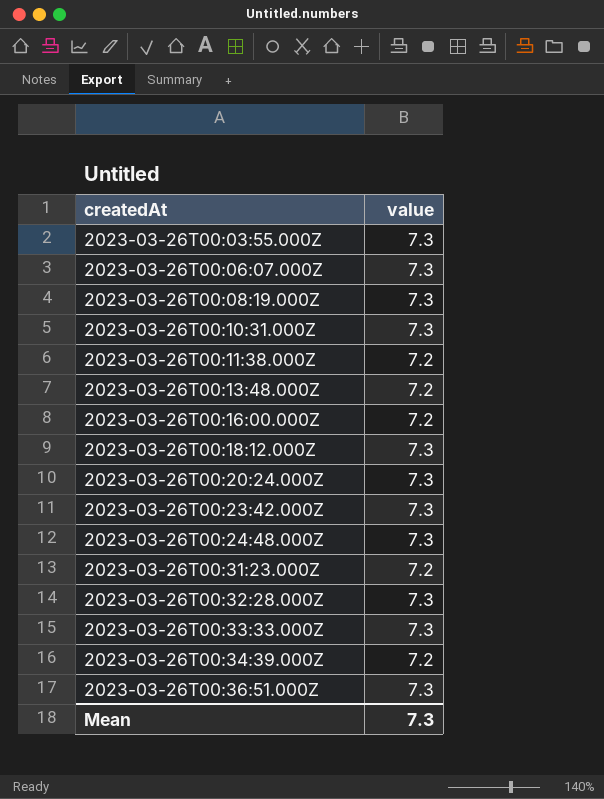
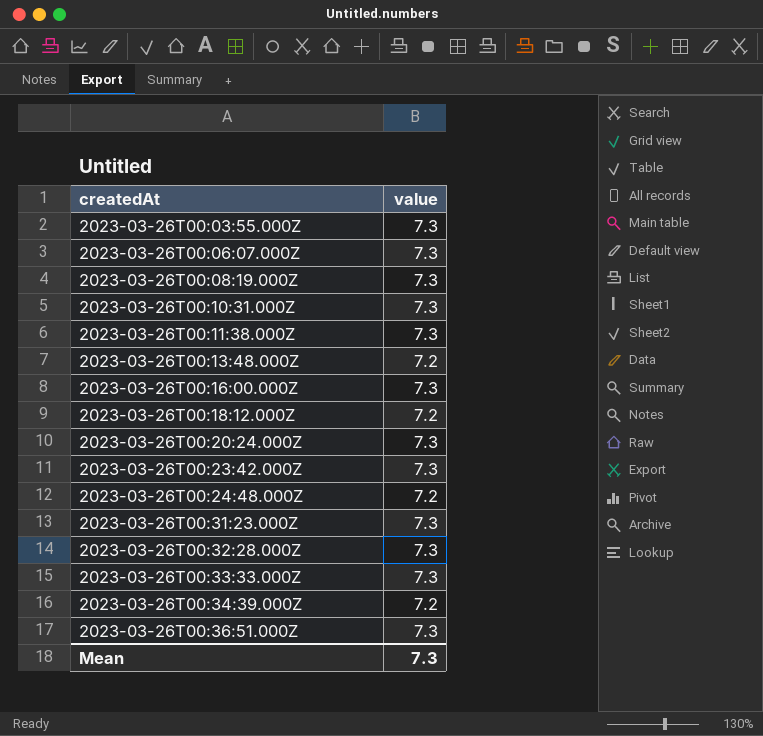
2023-03-26T00:11:38.000Z | value: 7.2 -> 7.3
2023-03-26T00:16:00.000Z | value: 7.2 -> 7.3
2023-03-26T00:18:12.000Z | value: 7.3 -> 7.2
2023-03-26T00:24:48.000Z | value: 7.3 -> 7.2
2023-03-26T00:31:23.000Z | value: 7.2 -> 7.3

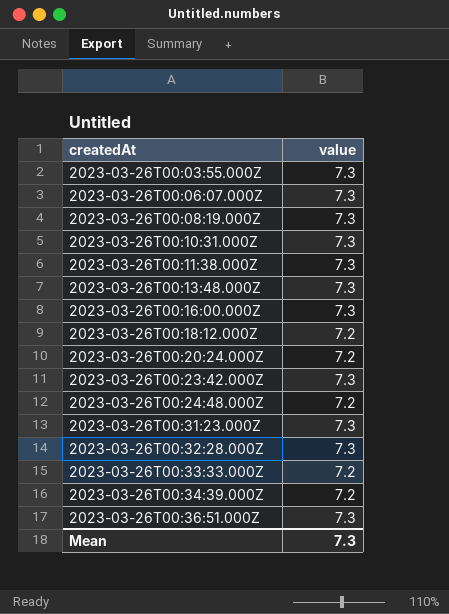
2023-03-26T00:13:48.000Z | value: 7.2 -> 7.3
2023-03-26T00:20:24.000Z | value: 7.3 -> 7.2
2023-03-26T00:33:33.000Z | value: 7.3 -> 7.2

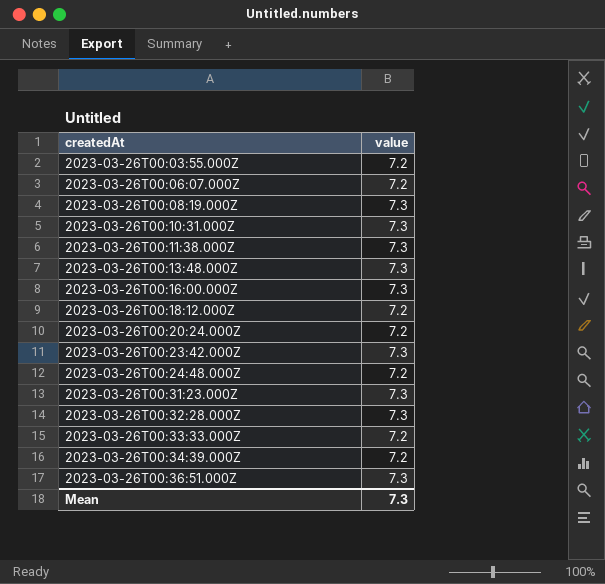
2023-03-26T00:03:55.000Z | value: 7.3 -> 7.2
2023-03-26T00:06:07.000Z | value: 7.3 -> 7.2

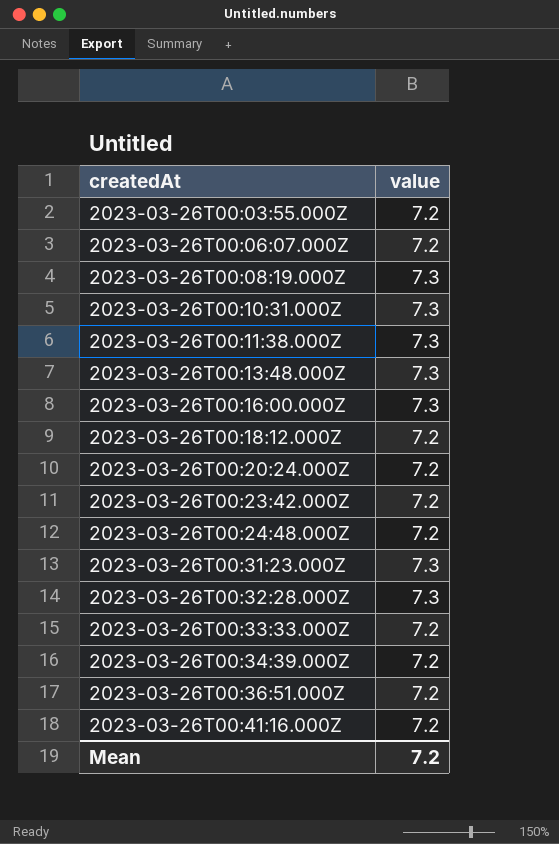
2023-03-26T00:23:42.000Z | value: 7.3 -> 7.2
2023-03-26T00:36:51.000Z | value: 7.3 -> 7.2
row 2023-03-26T00:41:16.000Z: none -> 7.2
Mean | value: 7.3 -> 7.2

